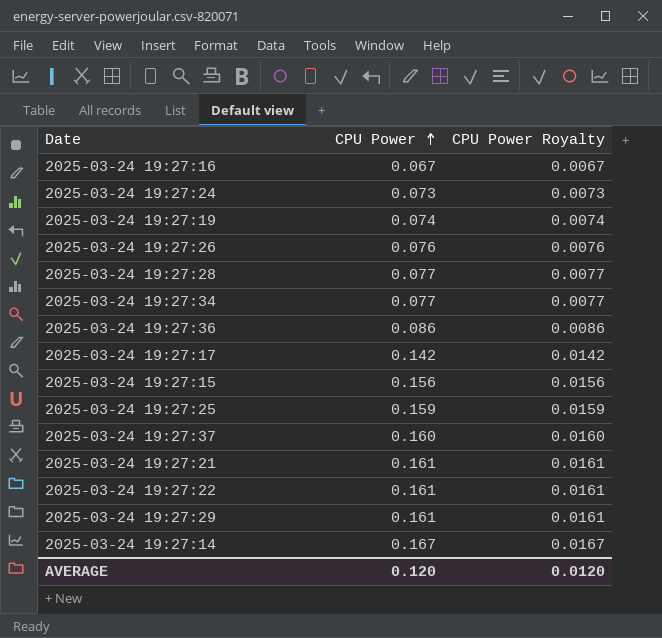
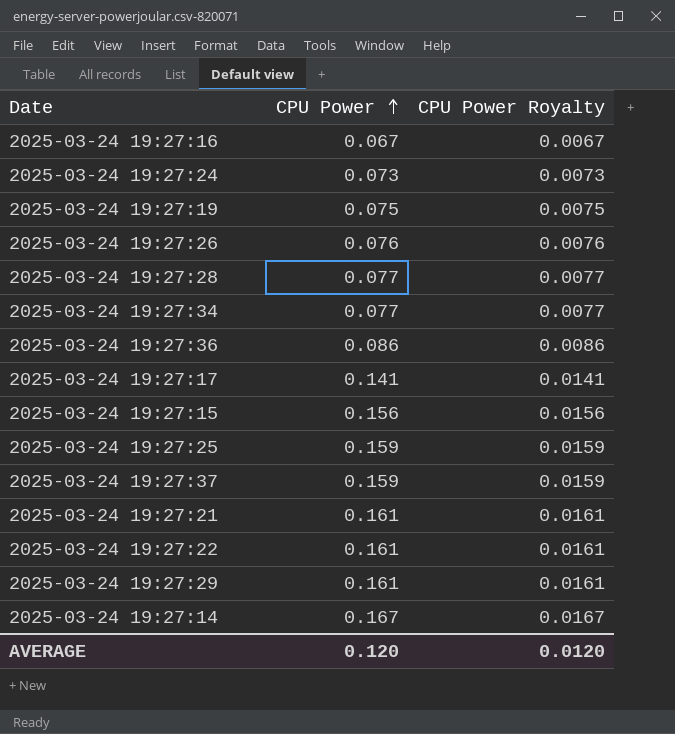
2025-03-24 19:27:19 | CPU Power: 0.074 -> 0.075
2025-03-24 19:27:19 | CPU Power Royalty: 0.0074 -> 0.0075
2025-03-24 19:27:17 | CPU Power: 0.142 -> 0.141
2025-03-24 19:27:17 | CPU Power Royalty: 0.0142 -> 0.0141
2025-03-24 19:27:37 | CPU Power: 0.160 -> 0.159
2025-03-24 19:27:37 | CPU Power Royalty: 0.0160 -> 0.0159

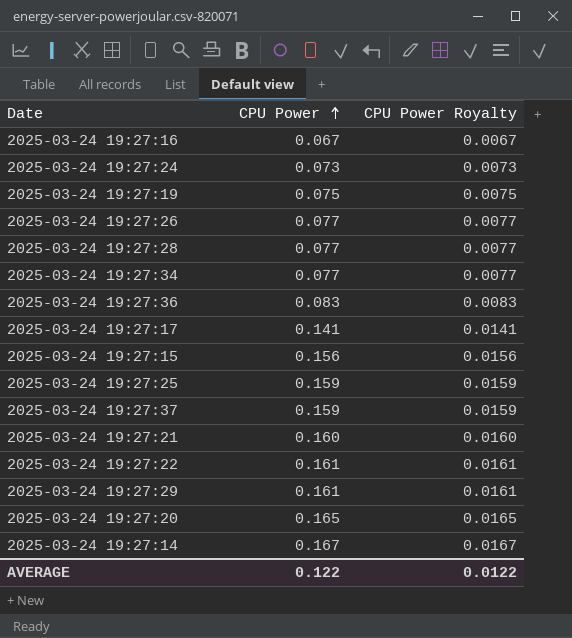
2025-03-24 19:27:26 | CPU Power: 0.076 -> 0.077
2025-03-24 19:27:26 | CPU Power Royalty: 0.0076 -> 0.0077
2025-03-24 19:27:36 | CPU Power: 0.086 -> 0.083
2025-03-24 19:27:36 | CPU Power Royalty: 0.0086 -> 0.0083
2025-03-24 19:27:21 | CPU Power: 0.161 -> 0.160
2025-03-24 19:27:21 | CPU Power Royalty: 0.0161 -> 0.0160
row 2025-03-24 19:27:20: none -> 0.165 | 0.0165
AVERAGE | CPU Power: 0.120 -> 0.122
AVERAGE | CPU Power Royalty: 0.0120 -> 0.0122

